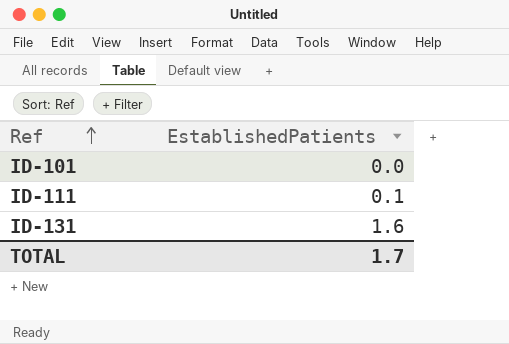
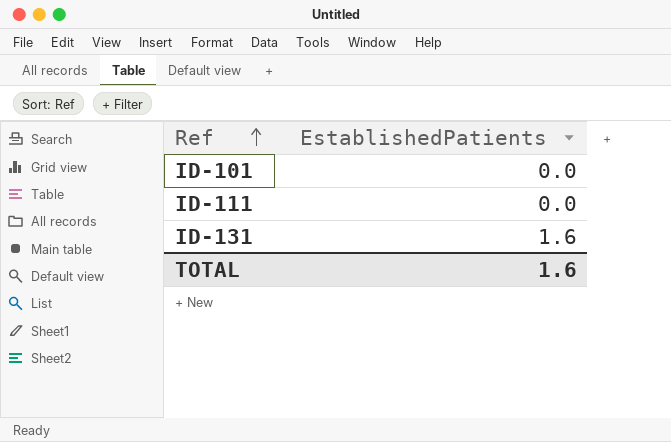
ID-111 | EstablishedPatients: 0.1 -> 0.0
TOTAL | EstablishedPatients: 1.7 -> 1.6

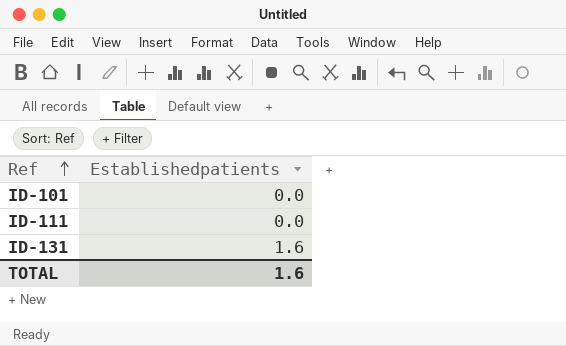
column name: EstablishedPatients -> Establishedpatients

